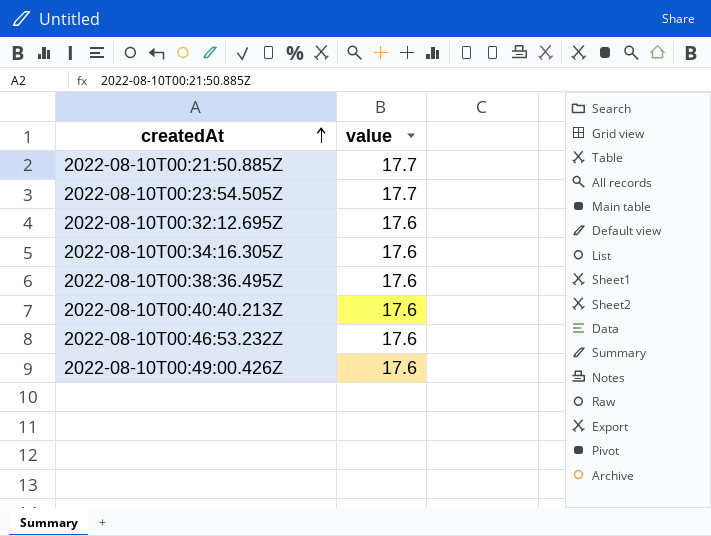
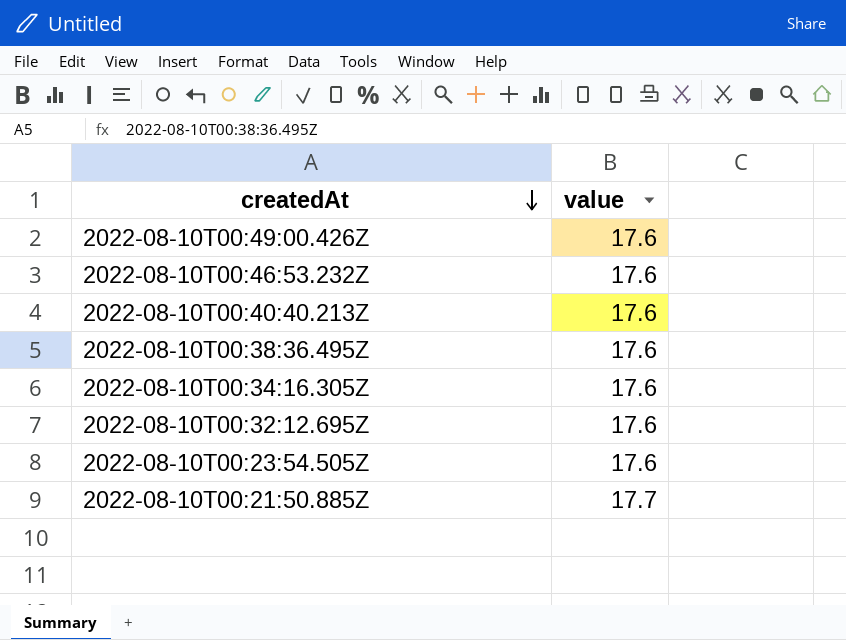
row order: createdAt ascending -> createdAt descending
2022-08-10T00:23:54.505Z | value: 17.7 -> 17.6

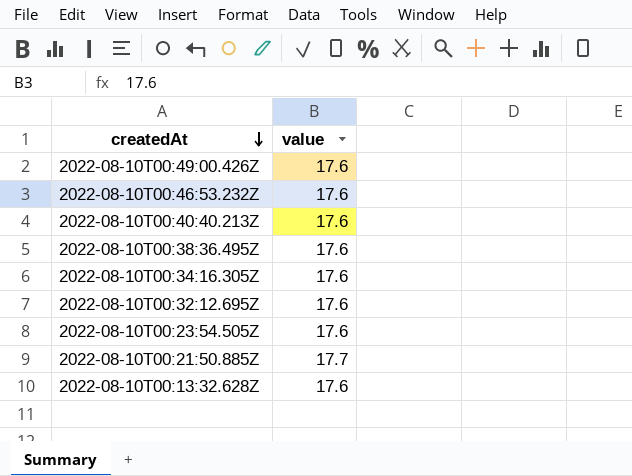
row 2022-08-10T00:13:32.628Z: none -> 17.6

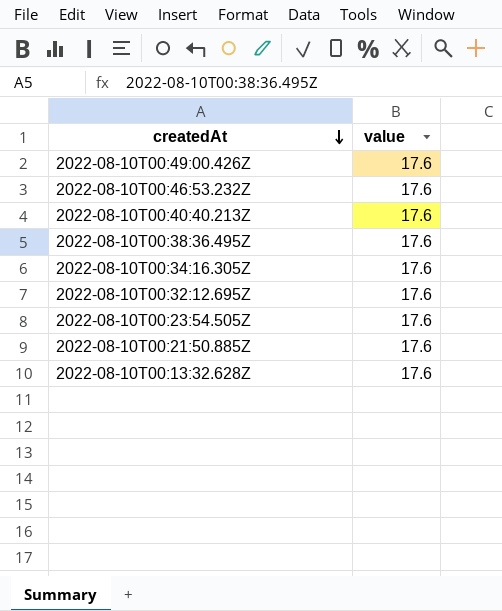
2022-08-10T00:21:50.885Z | value: 17.7 -> 17.6

